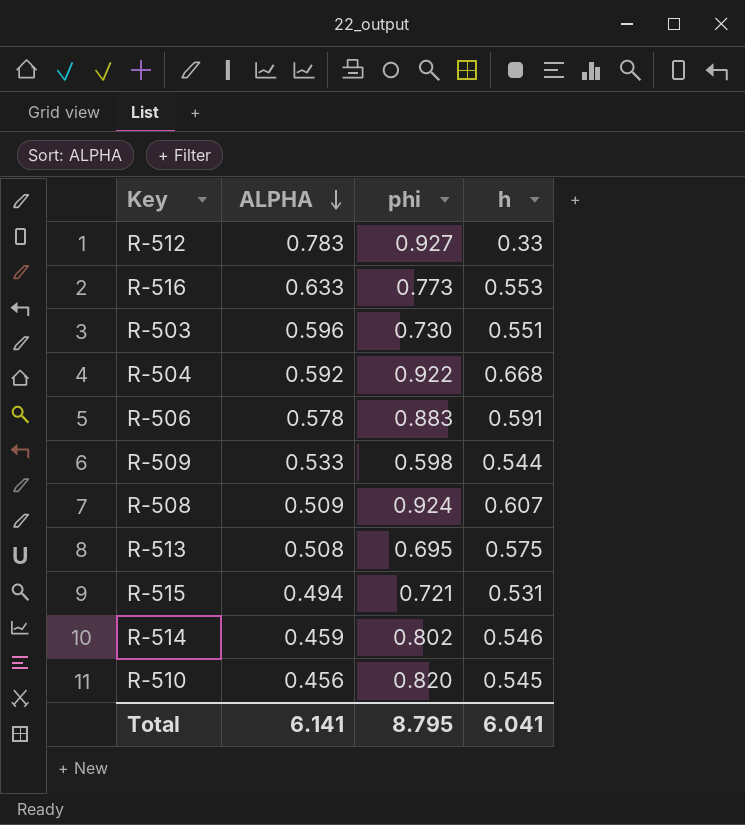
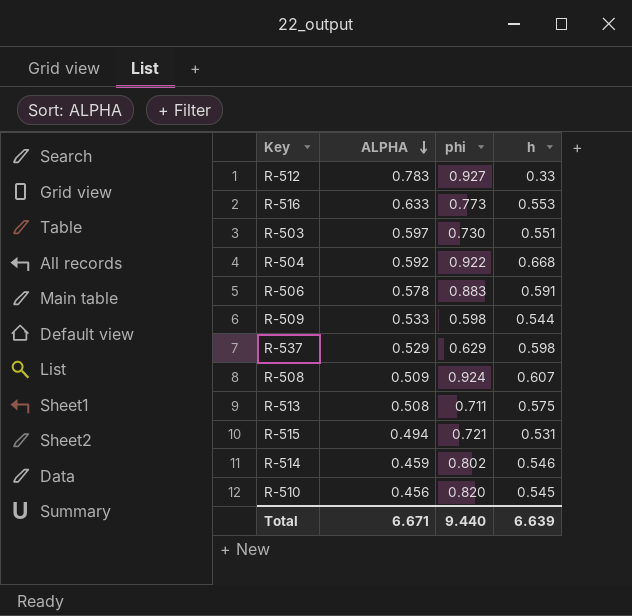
R-503 | ALPHA: 0.596 -> 0.597
row R-537: none -> 0.529 | 0.629 | 0.598
R-513 | phi: 0.695 -> 0.711
Total | ALPHA: 6.141 -> 6.671
Total | phi: 8.795 -> 9.440
Total | h: 6.041 -> 6.639

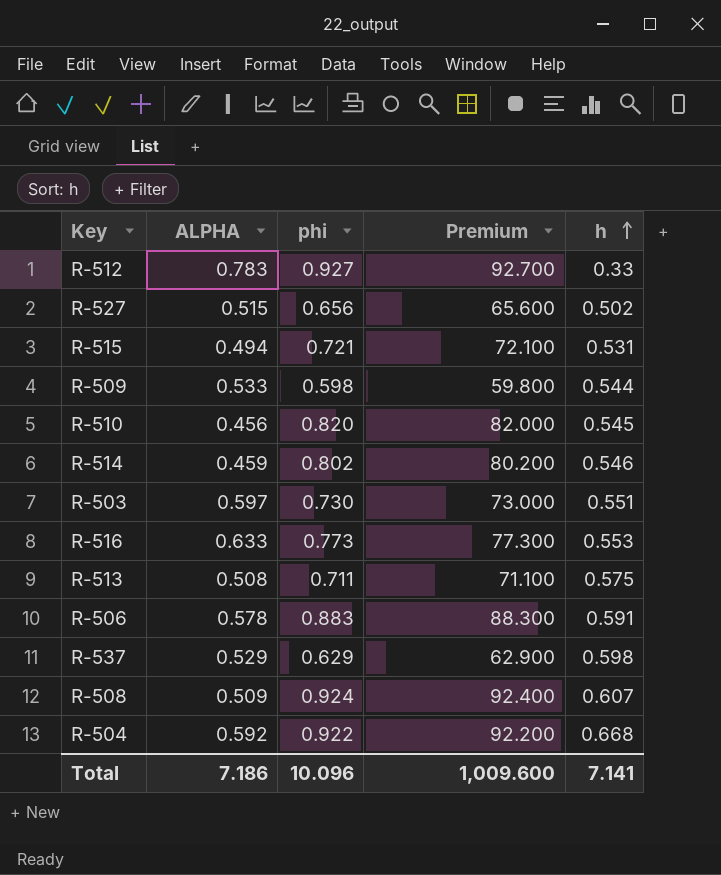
row order: ALPHA descending -> h ascending
column Premium | formula: none -> [phi] * 100
row R-527: none -> 0.515 | 0.656 | 65.600 | 0.502
Total | ALPHA: 6.671 -> 7.186
Total | phi: 9.440 -> 10.096
Total | h: 6.639 -> 7.141

